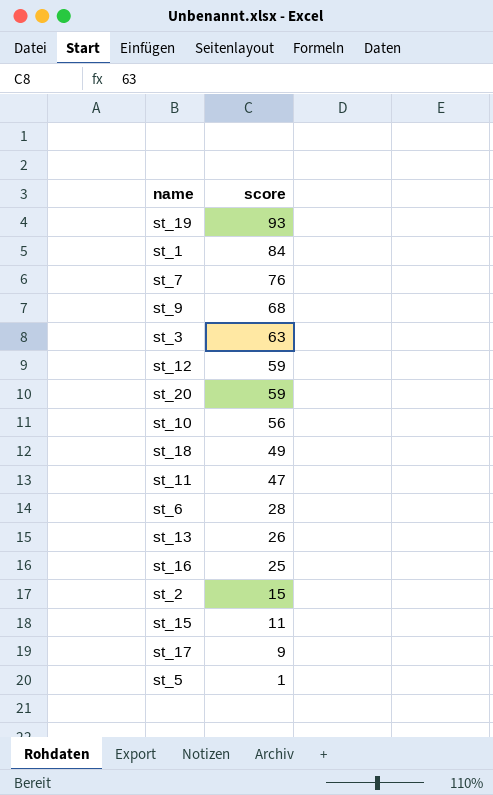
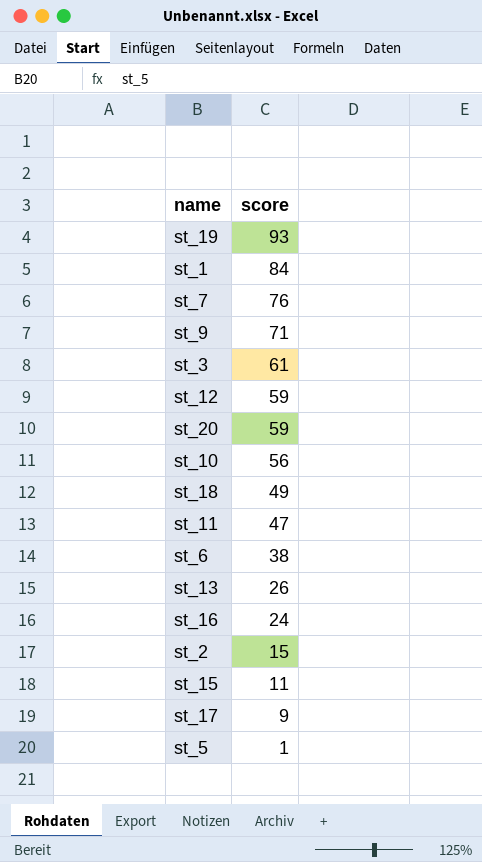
st_9 | score: 68 -> 71
st_3 | score: 63 -> 61
st_6 | score: 28 -> 38
st_16 | score: 25 -> 24

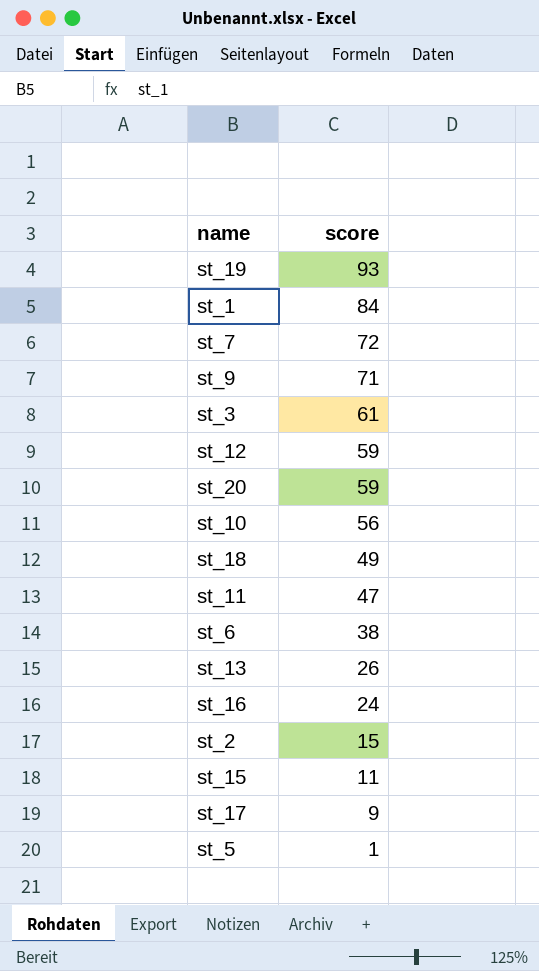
st_7 | score: 76 -> 72

